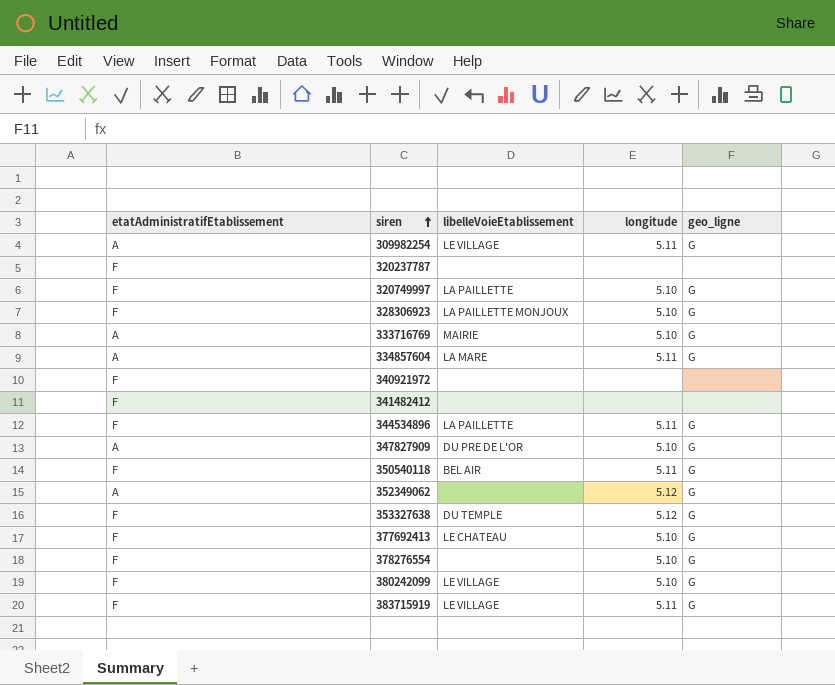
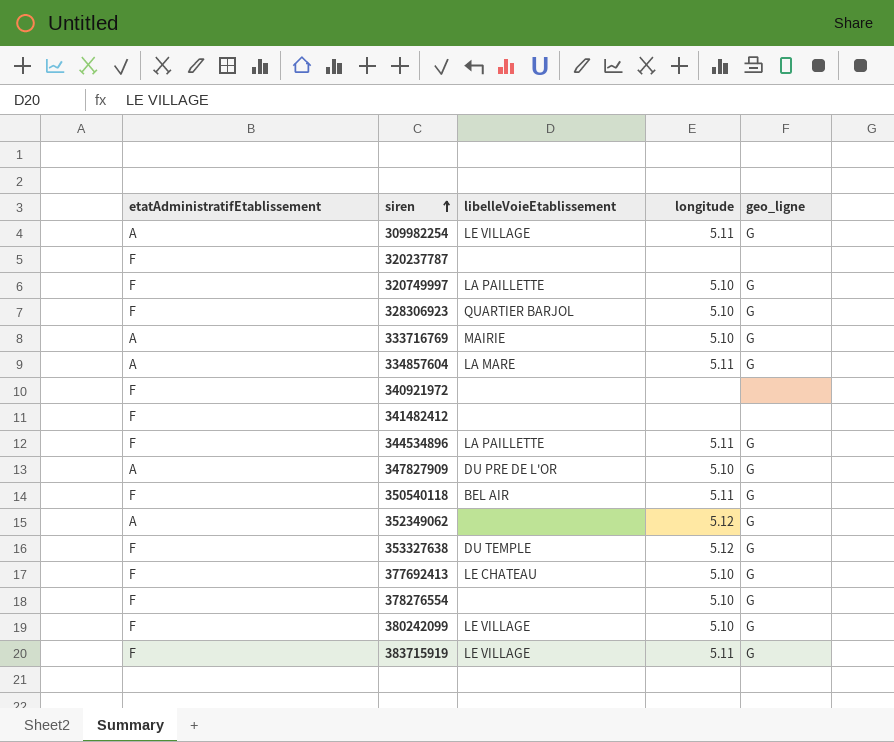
328306923 | libelleVoieEtablissement: LA PAILLETTE MONJOUX -> QUARTIER BARJOL

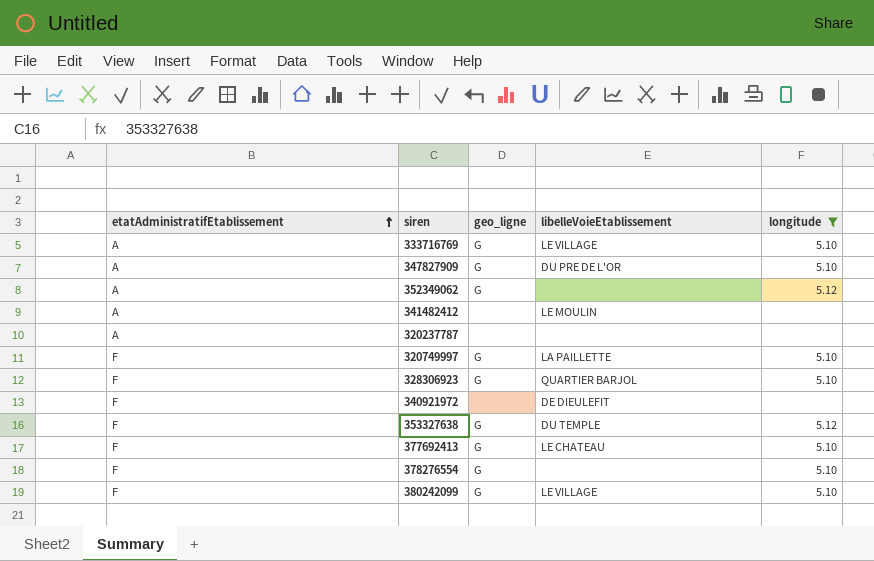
filter: none -> longitude != 5.11
row order: siren ascending -> etatAdministratifEtablissement ascending
column geo_ligne | position: 5 -> 3
333716769 | libelleVoieEtablissement: MAIRIE -> LE VILLAGE
341482412 | etatAdministratifEtablissement: F -> A
341482412 | libelleVoieEtablissement: none -> LE MOULIN
320237787 | etatAdministratifEtablissement: F -> A
340921972 | libelleVoieEtablissement: none -> DE DIEULEFIT

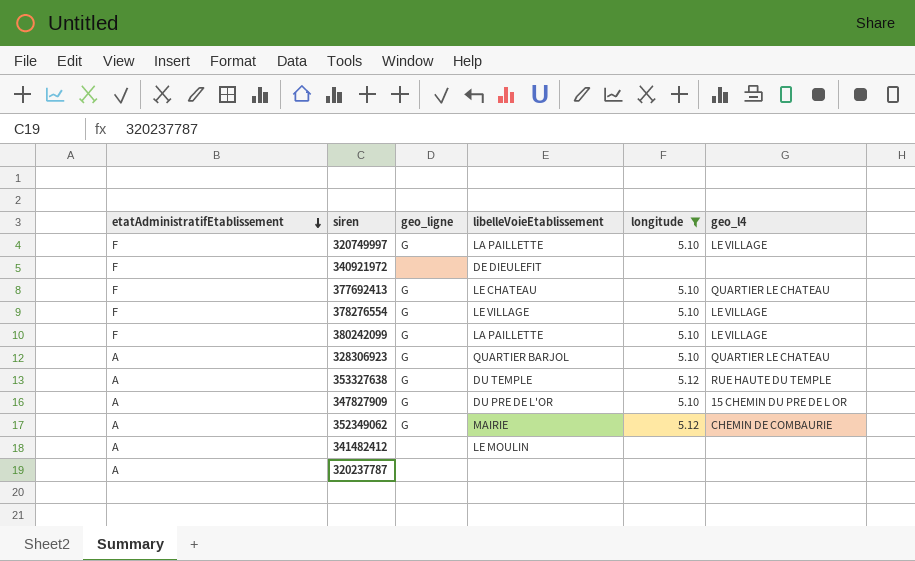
row order: etatAdministratifEtablissement ascending -> etatAdministratifEtablissement descending
column geo_l4 | position: none -> 6
row 333716769: A | G | LE VILLAGE | 5.10 -> none
378276554 | libelleVoieEtablissement: none -> LE VILLAGE
380242099 | libelleVoieEtablissement: LE VILLAGE -> LA PAILLETTE
328306923 | etatAdministratifEtablissement: F -> A
353327638 | etatAdministratifEtablissement: F -> A
352349062 | libelleVoieEtablissement: none -> MAIRIE

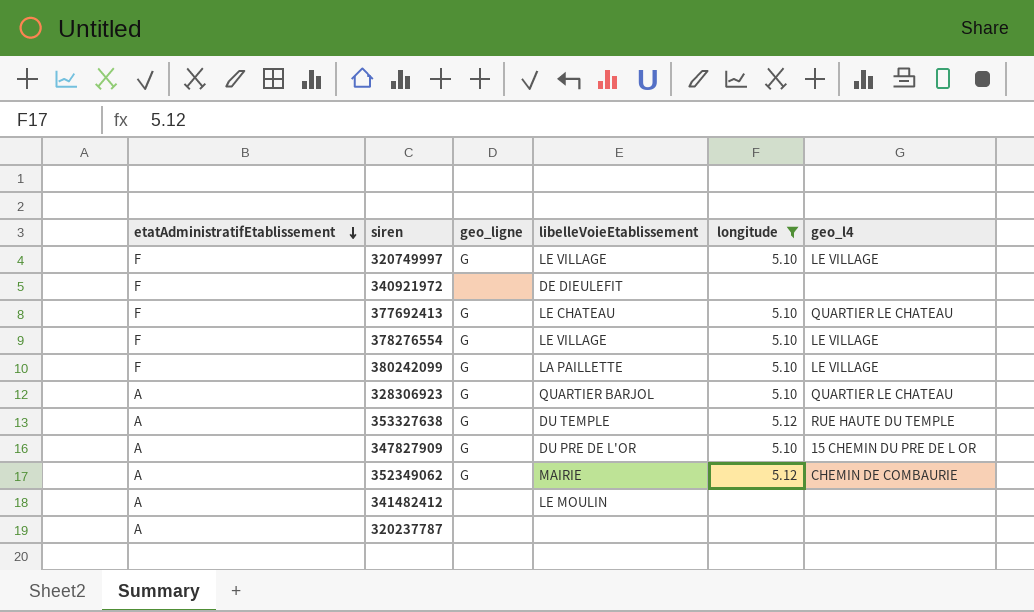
320749997 | libelleVoieEtablissement: LA PAILLETTE -> LE VILLAGE

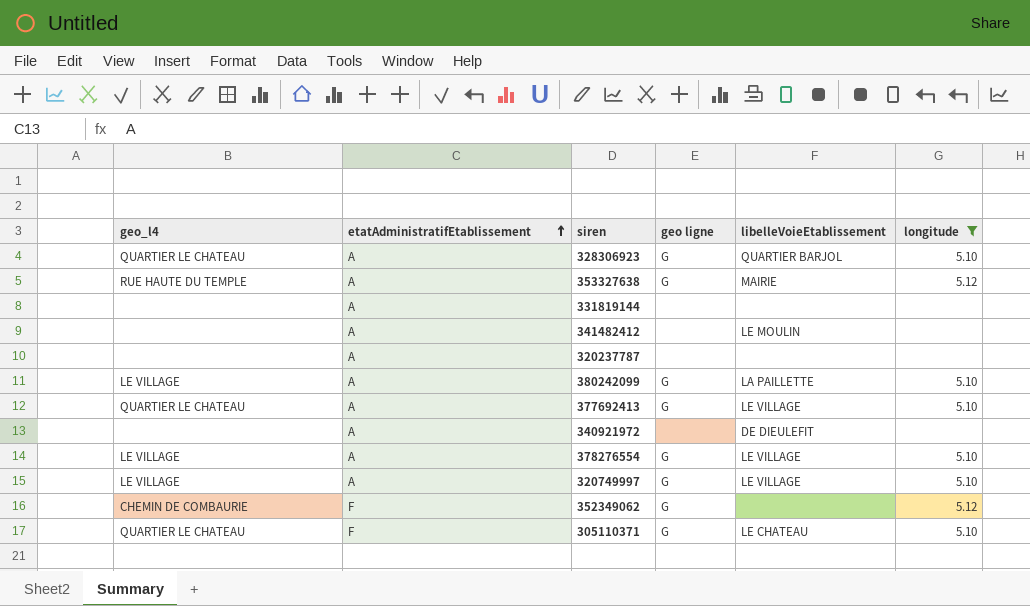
row order: etatAdministratifEtablissement descending -> etatAdministratifEtablissement ascending
column geo_l4 | position: 6 -> 1
column name: geo_ligne -> geo ligne
row 347827909: A | G | DU PRE DE L'OR | 5.10 | 15 CHEMIN DU PRE DE L OR -> none
353327638 | libelleVoieEtablissement: DU TEMPLE -> MAIRIE
row 331819144: none -> none | A | none | none | none
380242099 | etatAdministratifEtablissement: F -> A
377692413 | etatAdministratifEtablissement: F -> A
377692413 | libelleVoieEtablissement: LE CHATEAU -> LE VILLAGE
340921972 | etatAdministratifEtablissement: F -> A
378276554 | etatAdministratifEtablissement: F -> A
320749997 | etatAdministratifEtablissement: F -> A
352349062 | etatAdministratifEtablissement: A -> F
352349062 | libelleVoieEtablissement: MAIRIE -> none
row 305110371: none -> QUARTIER LE CHATEAU | F | G | LE CHATEAU | 5.10

